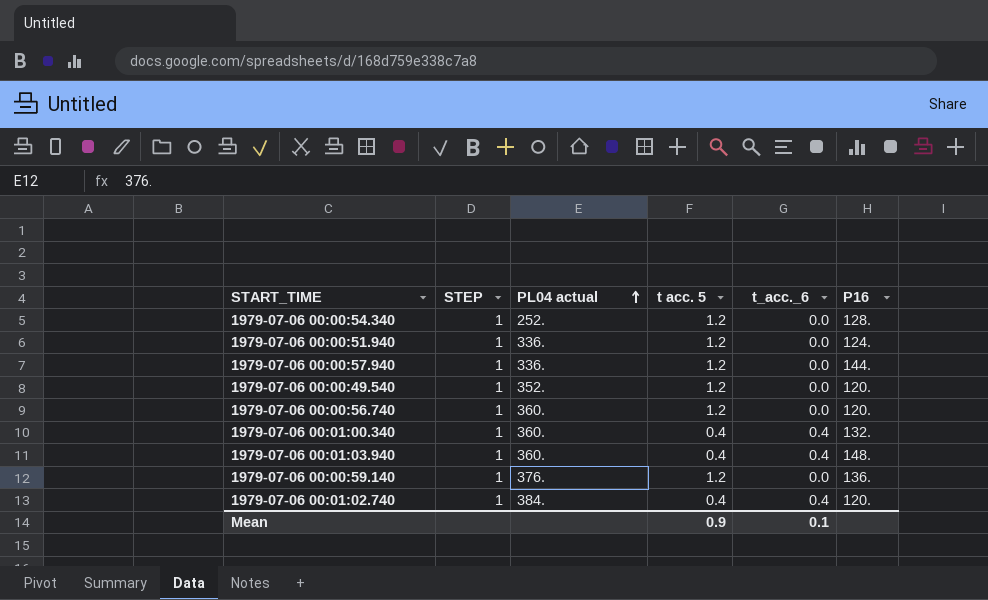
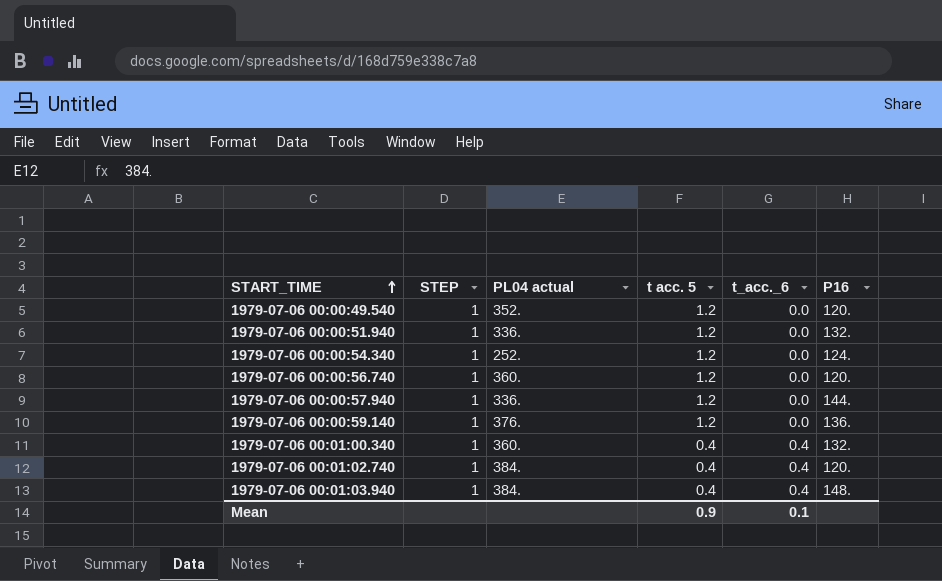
row order: PL04 actual ascending -> START_TIME ascending
1979-07-06 00:00:51.940 | P16: 124. -> 132.
1979-07-06 00:00:54.340 | P16: 128. -> 124.
1979-07-06 00:01:03.940 | PL04 actual: 360. -> 384.

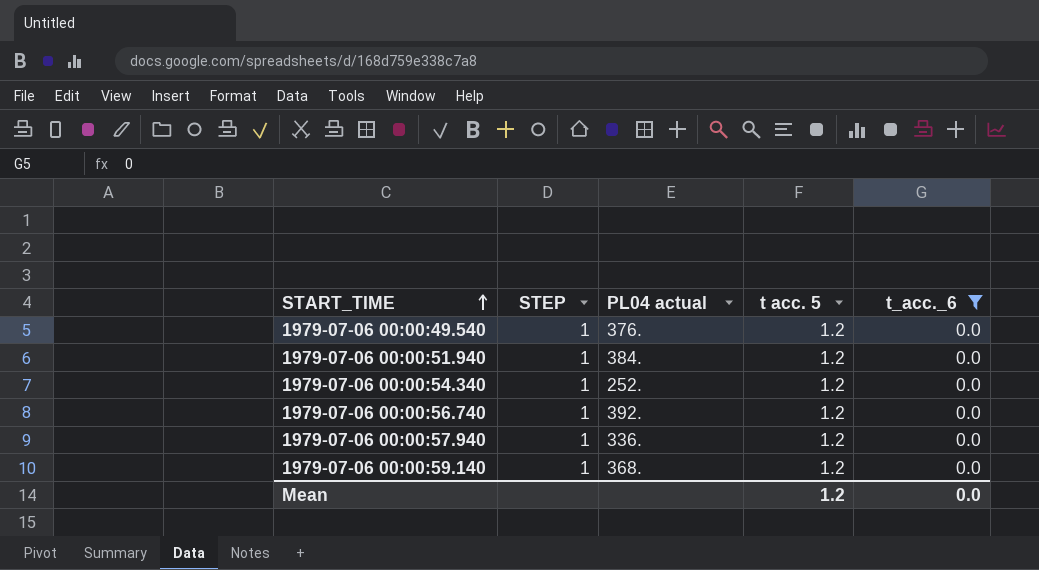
filter: none -> t_acc._6 = 0.0
column P16 | position: 6 -> none
1979-07-06 00:00:49.540 | PL04 actual: 352. -> 376.
1979-07-06 00:00:51.940 | PL04 actual: 336. -> 384.
1979-07-06 00:00:56.740 | PL04 actual: 360. -> 392.
1979-07-06 00:00:59.140 | PL04 actual: 376. -> 368.
Mean | t acc. 5: 0.9 -> 1.2
Mean | t_acc._6: 0.1 -> 0.0

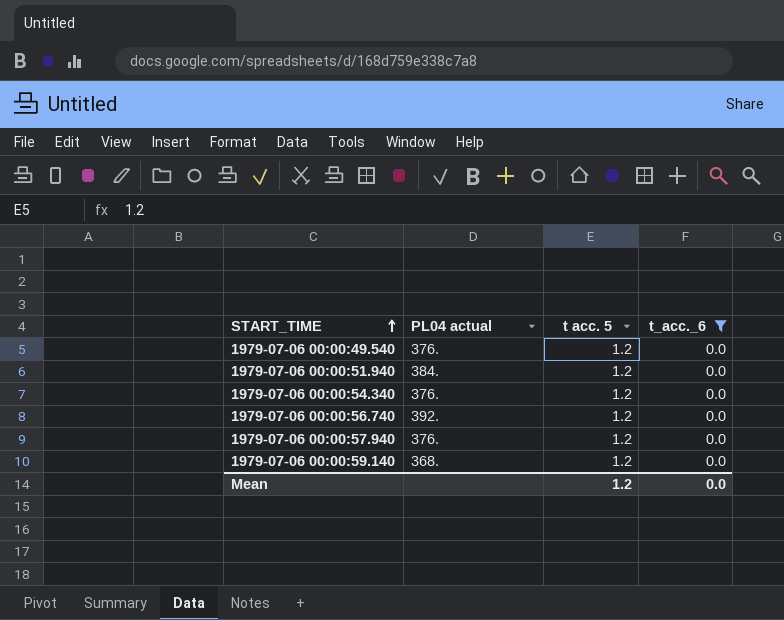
column STEP | position: 2 -> none
1979-07-06 00:00:54.340 | PL04 actual: 252. -> 376.
1979-07-06 00:00:57.940 | PL04 actual: 336. -> 376.

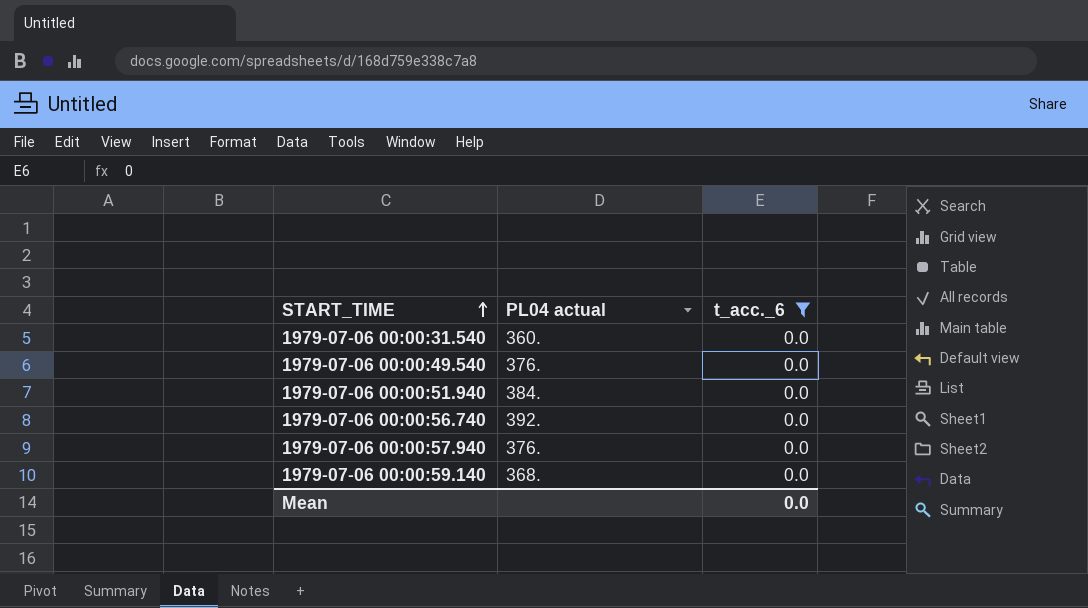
column t acc. 5 | position: 3 -> none
row 1979-07-06 00:00:54.340: 376. | 1.2 | 0.0 -> none
row 1979-07-06 00:00:31.540: none -> 360. | 0.0

